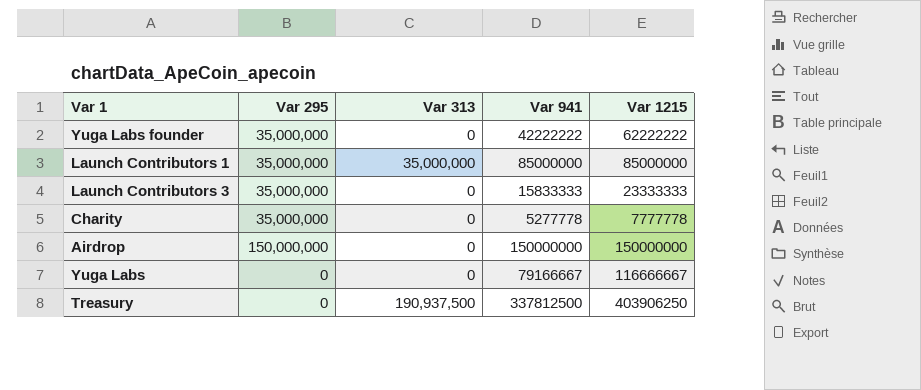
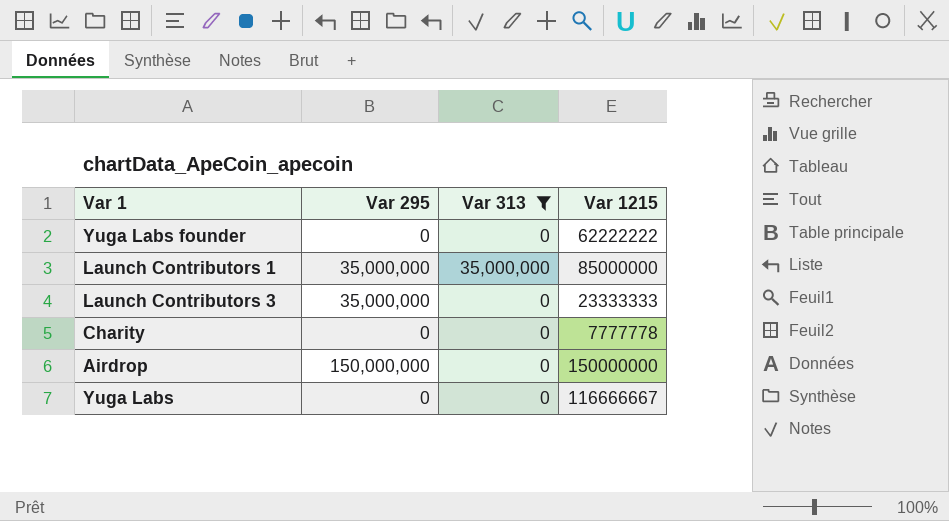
filter: none -> Var 313 != 190,937,500
column Var 941 | position: 4 -> none
Yuga Labs founder | Var 295: 35,000,000 -> 0
Charity | Var 295: 35,000,000 -> 0

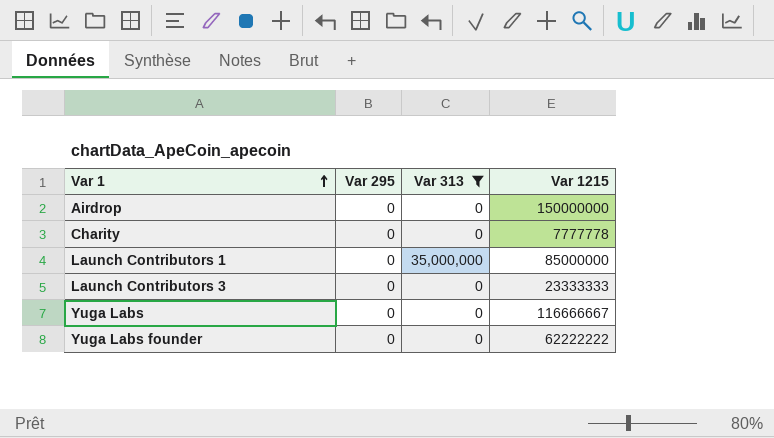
row order: none -> Var 1 ascending
Airdrop | Var 295: 150,000,000 -> 0
Launch Contributors 1 | Var 295: 35,000,000 -> 0
Launch Contributors 3 | Var 295: 35,000,000 -> 0

